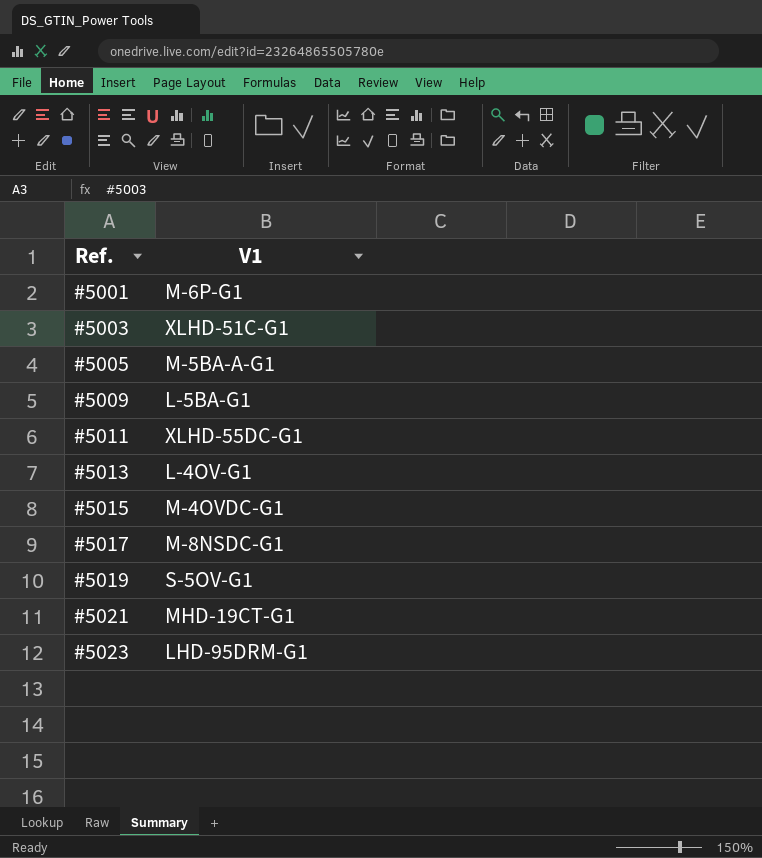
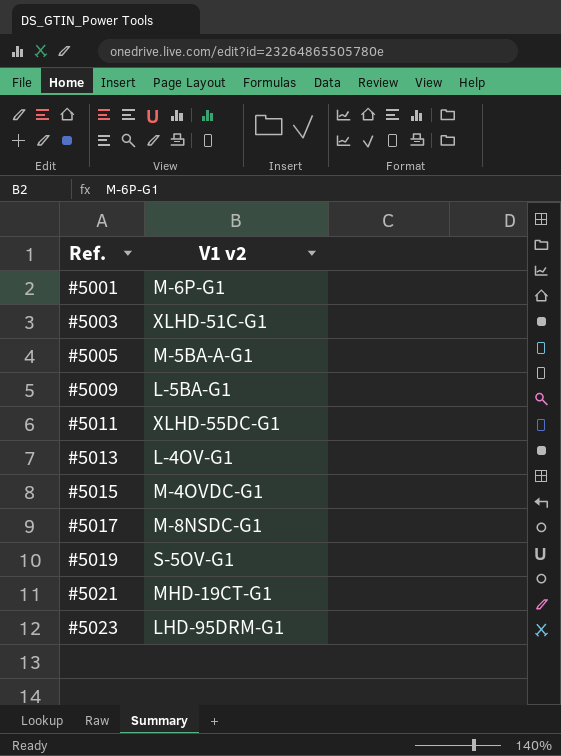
column name: V1 -> V1 v2

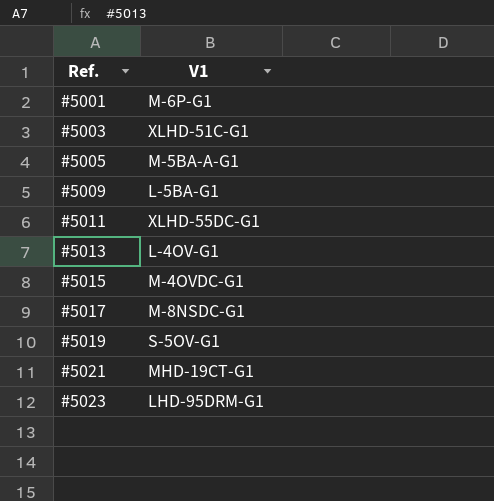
column name: V1 v2 -> V1

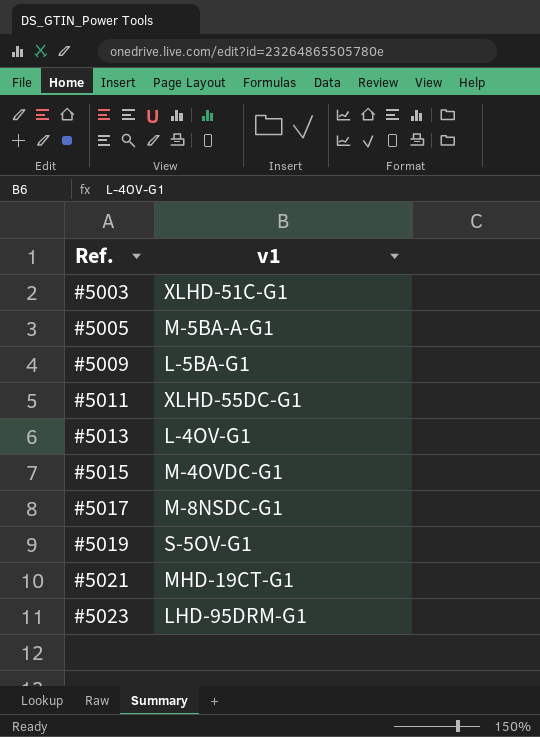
column name: V1 -> v1
row #5001: M-6P-G1 -> none

